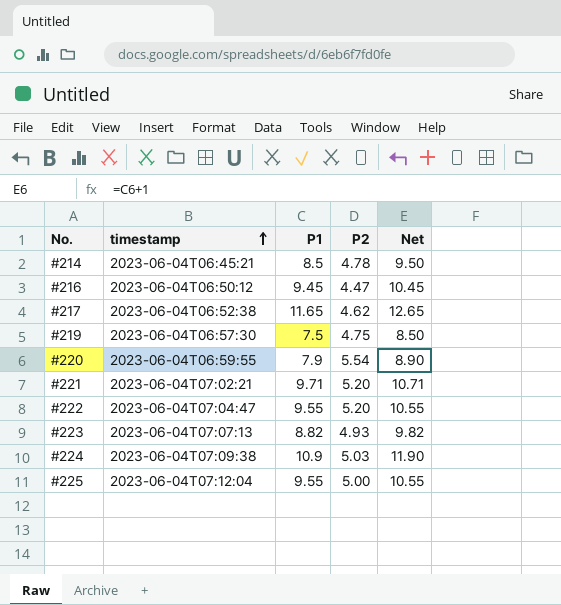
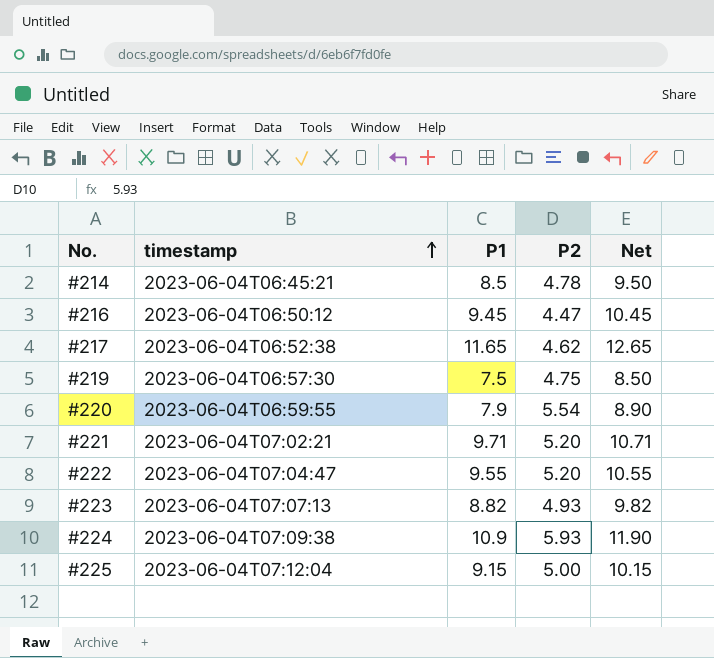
#224 | P2: 5.03 -> 5.93
#225 | P1: 9.55 -> 9.15
#225 | Net: 10.55 -> 10.15

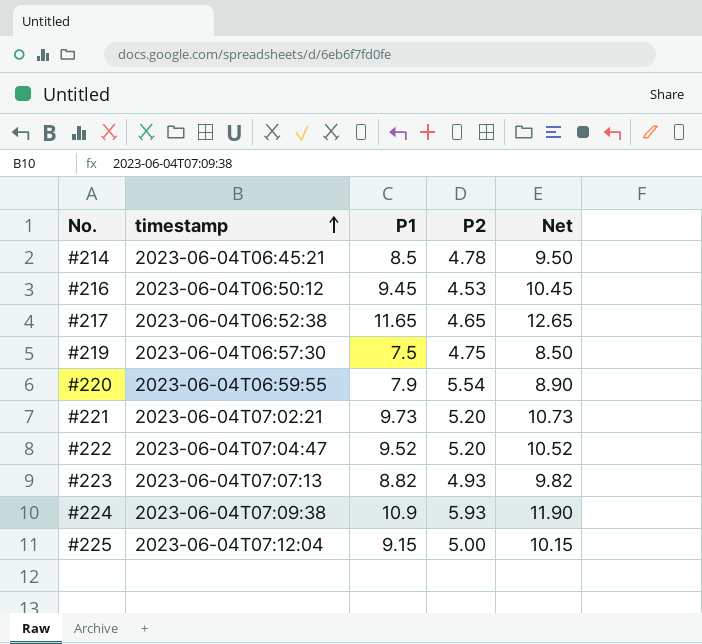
#216 | P2: 4.47 -> 4.53
#217 | P2: 4.62 -> 4.65
#221 | P1: 9.71 -> 9.73
#221 | Net: 10.71 -> 10.73
#222 | P1: 9.55 -> 9.52
#222 | Net: 10.55 -> 10.52

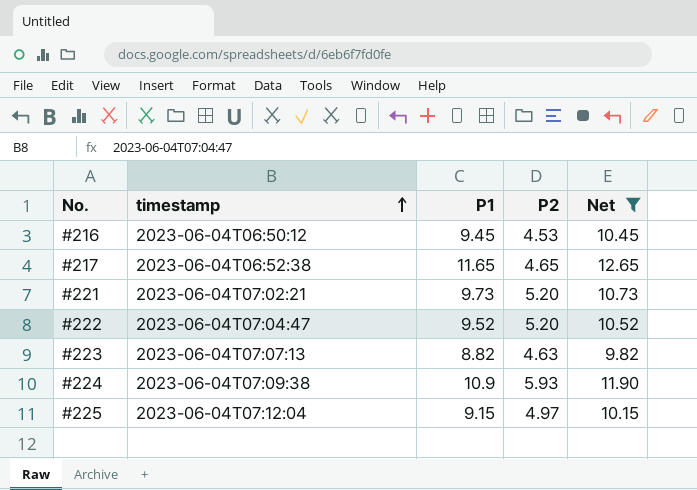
filter: none -> Net >= 9.82
#223 | P2: 4.93 -> 4.63
#225 | P2: 5.00 -> 4.97

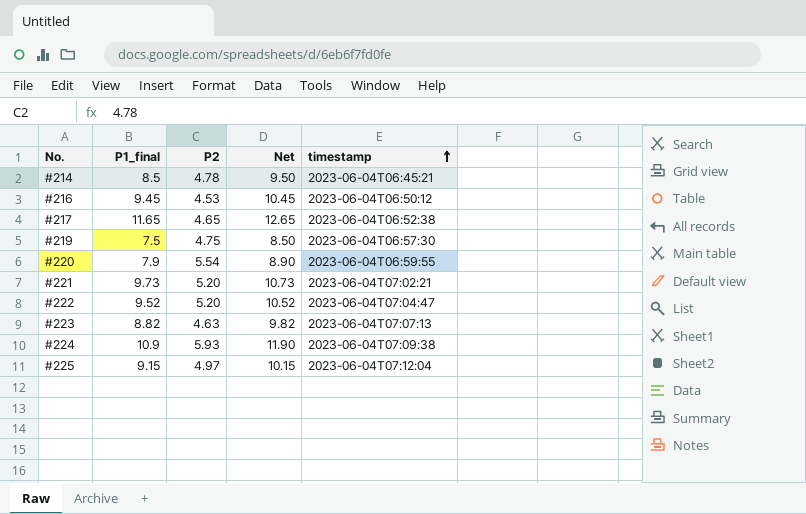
filter: Net >= 9.82 -> none
column name: P1 -> P1_final
column timestamp | position: 2 -> 5

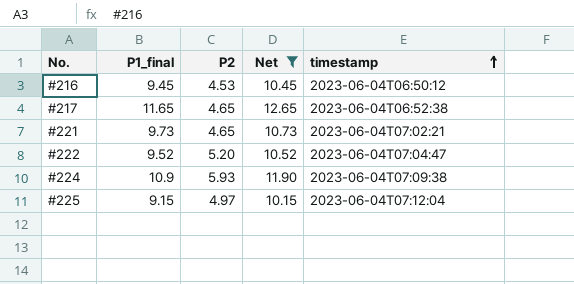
filter: none -> Net >= 10.15
#221 | P2: 5.20 -> 4.65

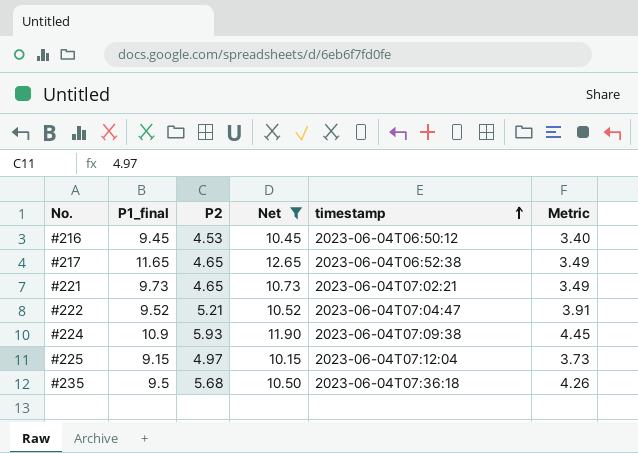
column Metric | formula: none -> [P2] * 0.75
#222 | P2: 5.20 -> 5.21
row #235: none -> 9.5 | 5.68 | 10.50 | 2023-06-04T07:36:18 | 4.26

